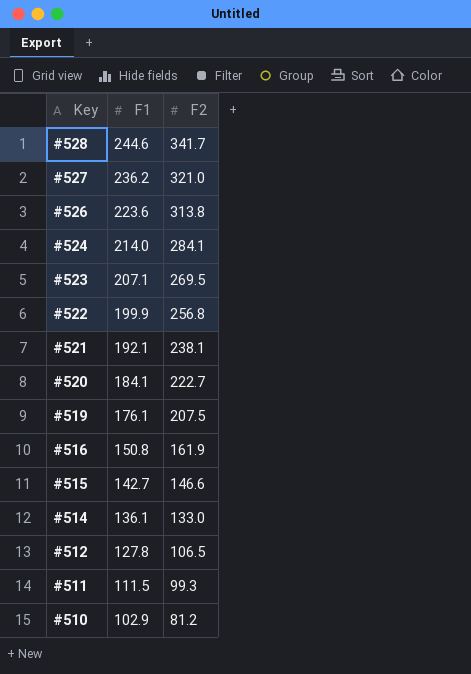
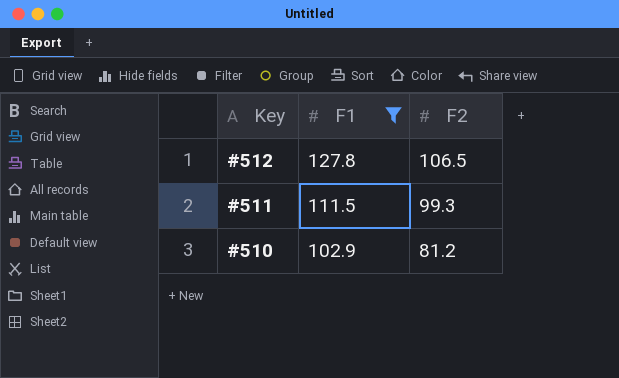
filter: none -> F1 <= 127.8

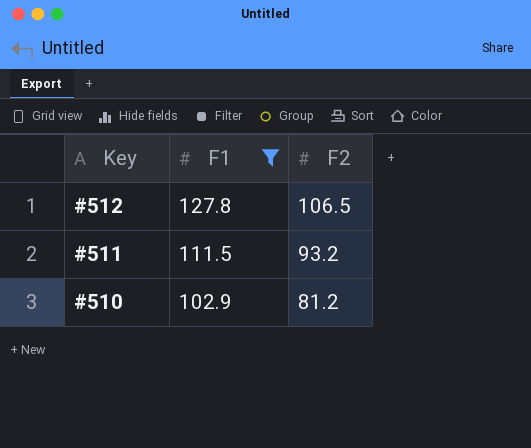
#511 | F2: 99.3 -> 93.2

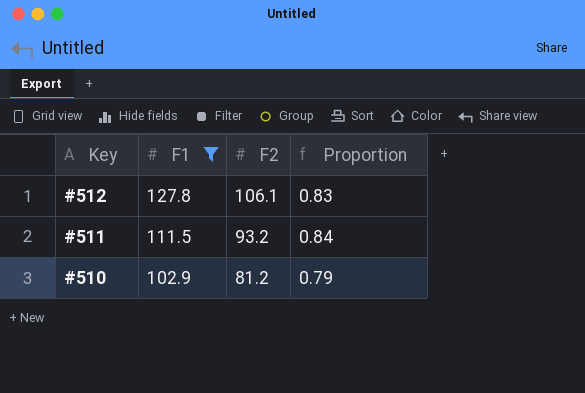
column Proportion | formula: none -> [F2] / [F1]
#512 | F2: 106.5 -> 106.1

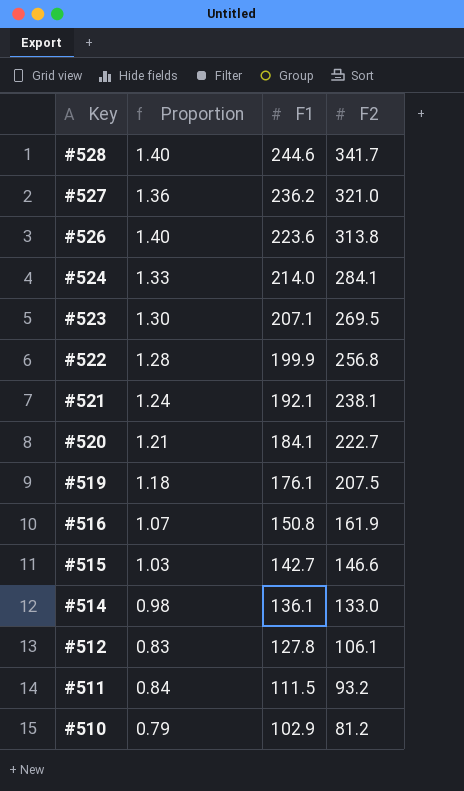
filter: F1 <= 127.8 -> none
column Proportion | position: 4 -> 2

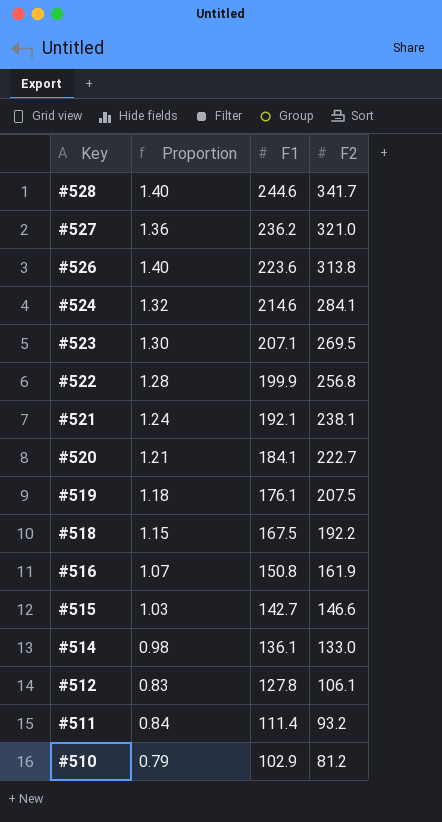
#524 | Proportion: 1.33 -> 1.32
#524 | F1: 214.0 -> 214.6
row #518: none -> 1.15 | 167.5 | 192.2
#511 | F1: 111.5 -> 111.4

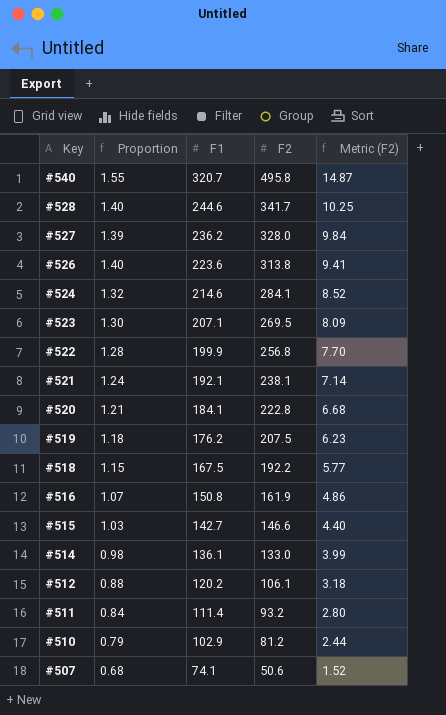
column Metric (F2) | formula: none -> [F2] * 0.03
row #540: none -> 1.55 | 320.7 | 495.8 | 14.87
#527 | Proportion: 1.36 -> 1.39
#527 | F2: 321.0 -> 328.0
#520 | F2: 222.7 -> 222.8
#519 | F1: 176.1 -> 176.2
#512 | Proportion: 0.83 -> 0.88
#512 | F1: 127.8 -> 120.2
row #507: none -> 0.68 | 74.1 | 50.6 | 1.52

